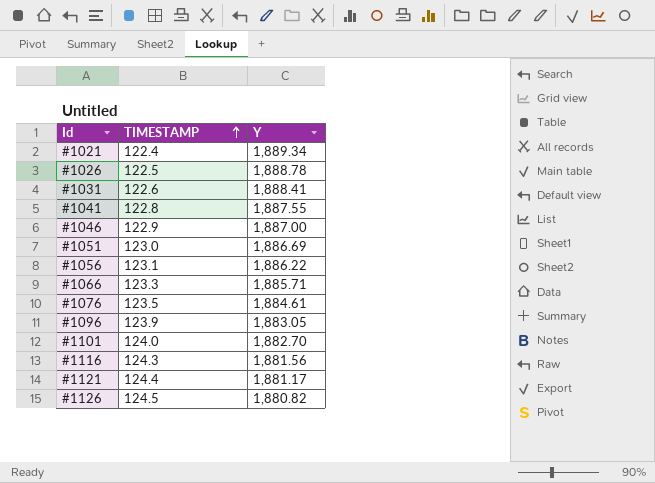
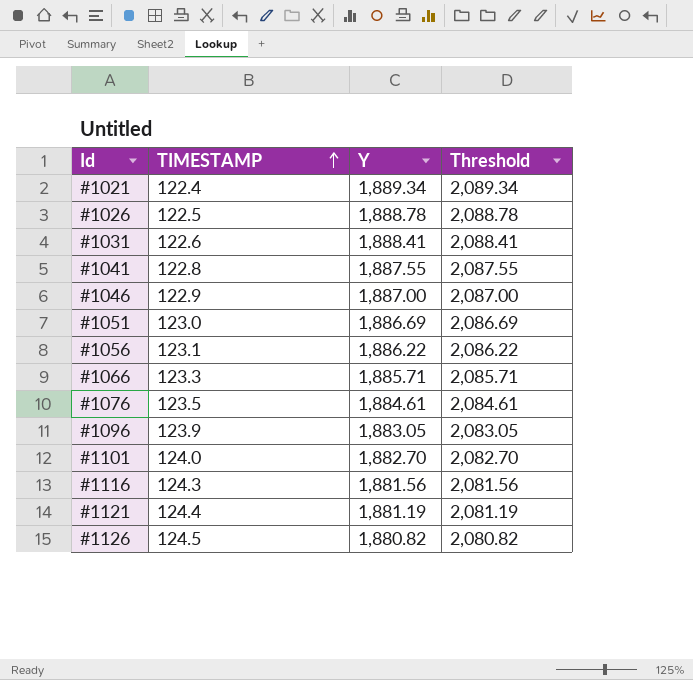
column Threshold | formula: none -> [Y] + 200
#1121 | Y: 1,881.17 -> 1,881.19

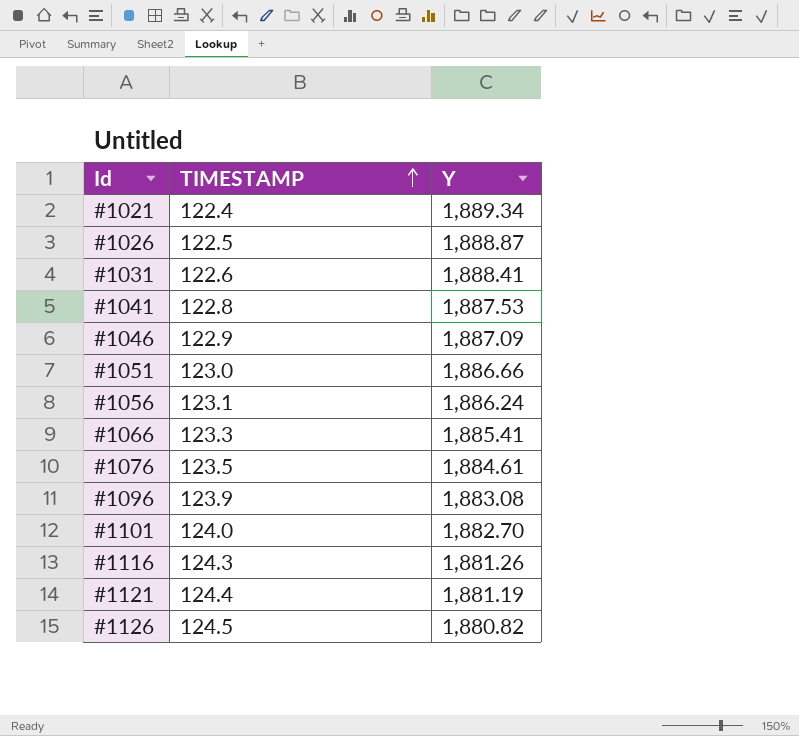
column Threshold | formula: [Y] + 200 -> none
#1026 | Y: 1,888.78 -> 1,888.87
#1041 | Y: 1,887.55 -> 1,887.53
#1046 | Y: 1,887.00 -> 1,887.09
#1051 | Y: 1,886.69 -> 1,886.66
#1056 | Y: 1,886.22 -> 1,886.24
#1066 | Y: 1,885.71 -> 1,885.41
#1096 | Y: 1,883.05 -> 1,883.08
#1116 | Y: 1,881.56 -> 1,881.26

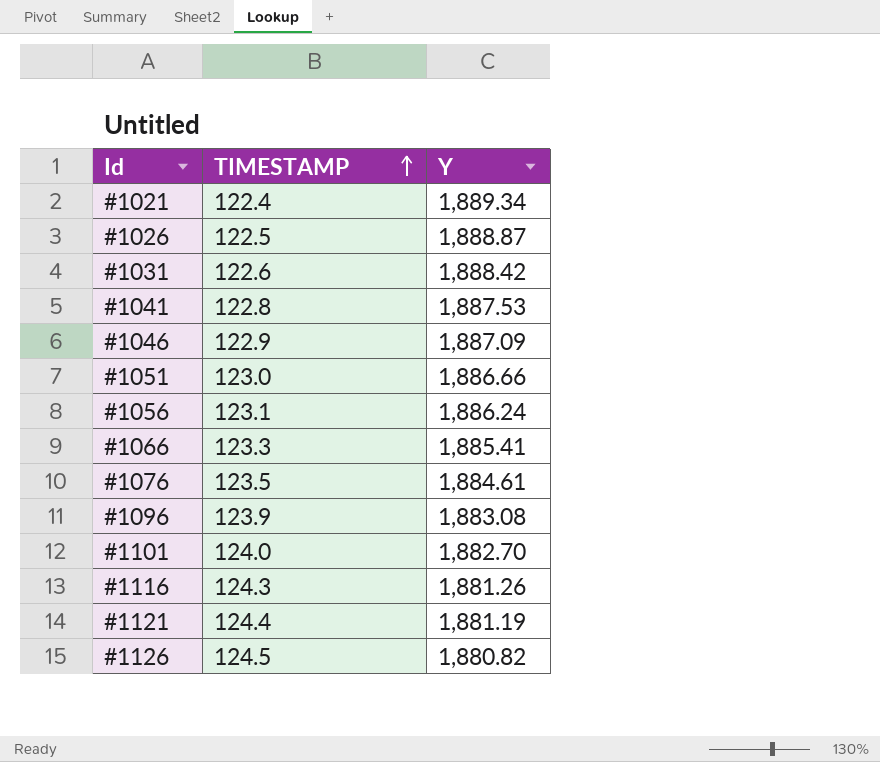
#1031 | Y: 1,888.41 -> 1,888.42

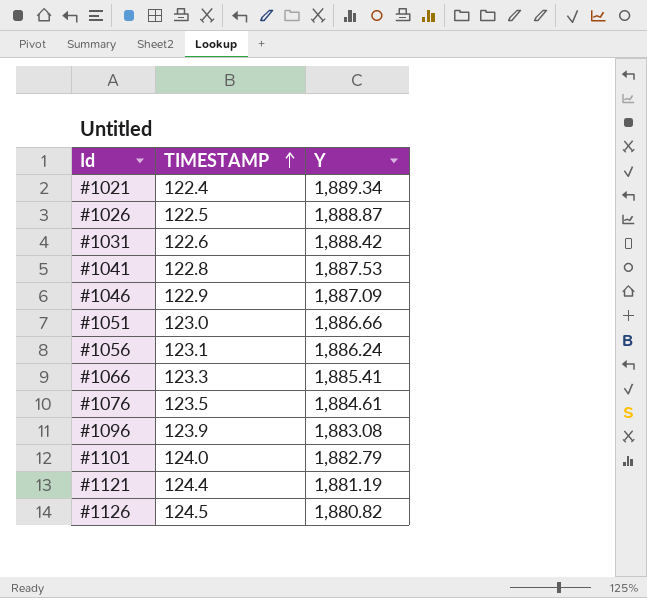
row #1116: 124.3 | 1,881.26 -> none
#1101 | Y: 1,882.70 -> 1,882.79

